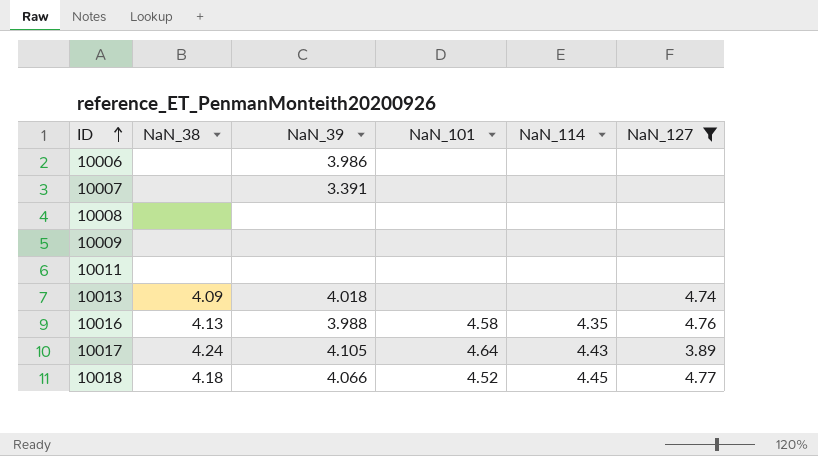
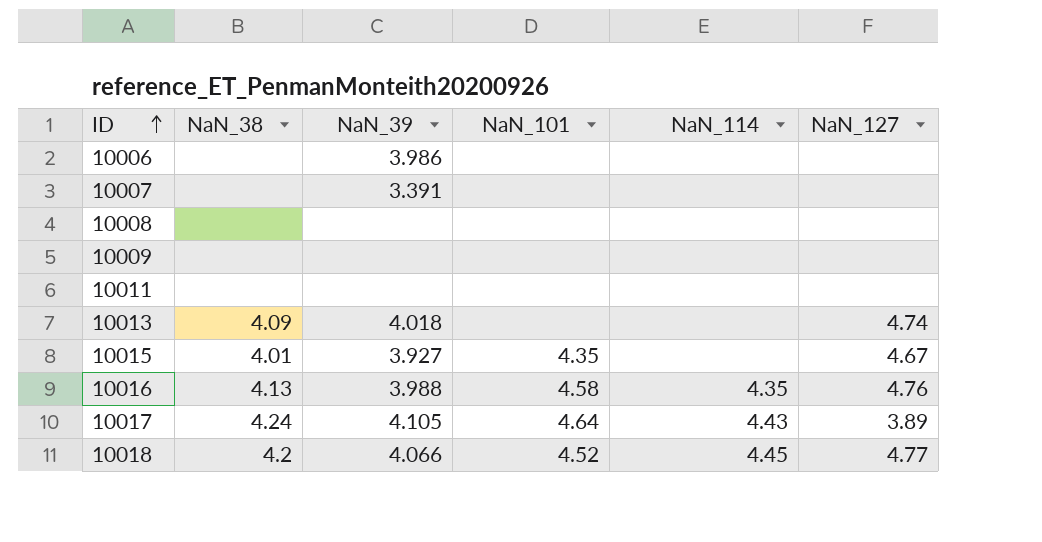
filter: NaN_127 != 4.67 -> none
10018 | NaN_38: 4.18 -> 4.2

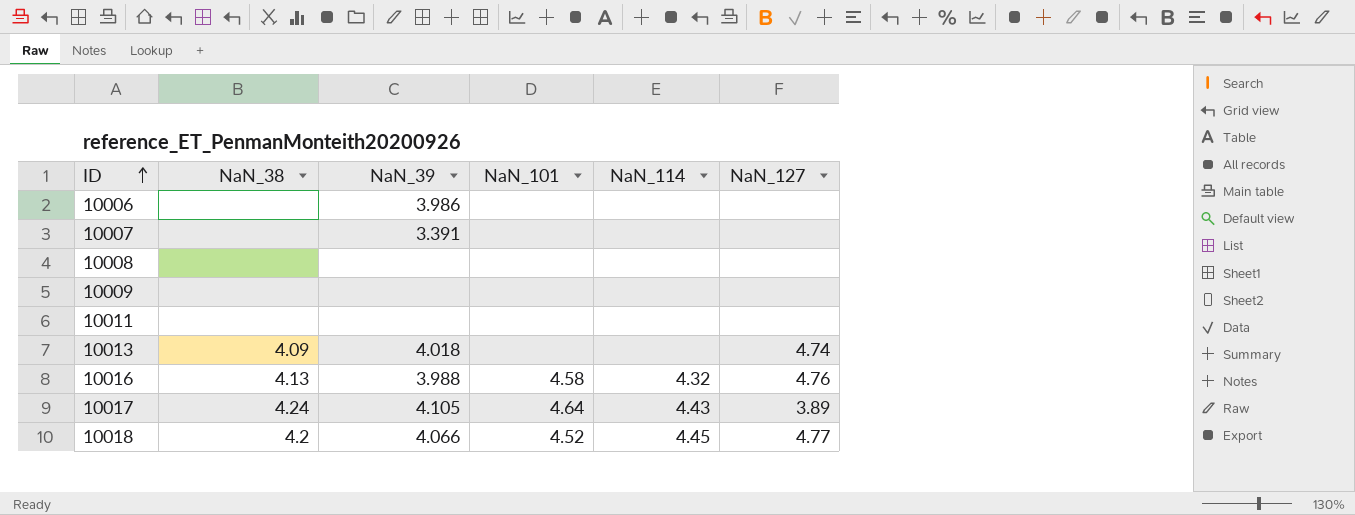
row 10015: 4.01 | 3.927 | 4.35 | none | 4.67 -> none
10016 | NaN_114: 4.35 -> 4.32

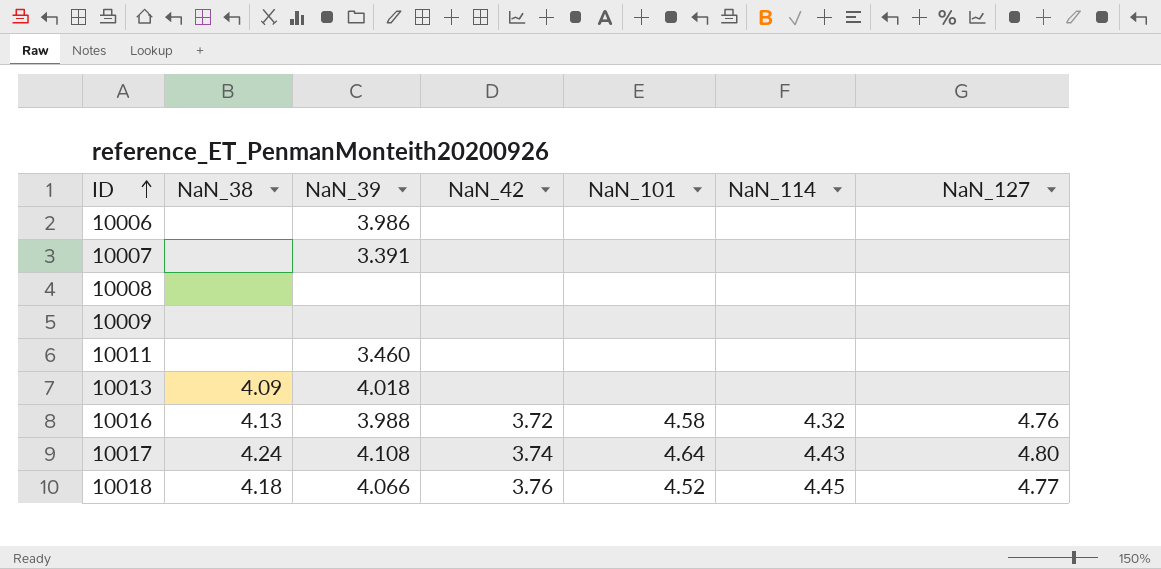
column NaN_42 | position: none -> 4
10011 | NaN_39: none -> 3.460
10013 | NaN_127: 4.74 -> none
10017 | NaN_39: 4.105 -> 4.108
10017 | NaN_127: 3.89 -> 4.80
10018 | NaN_38: 4.2 -> 4.18

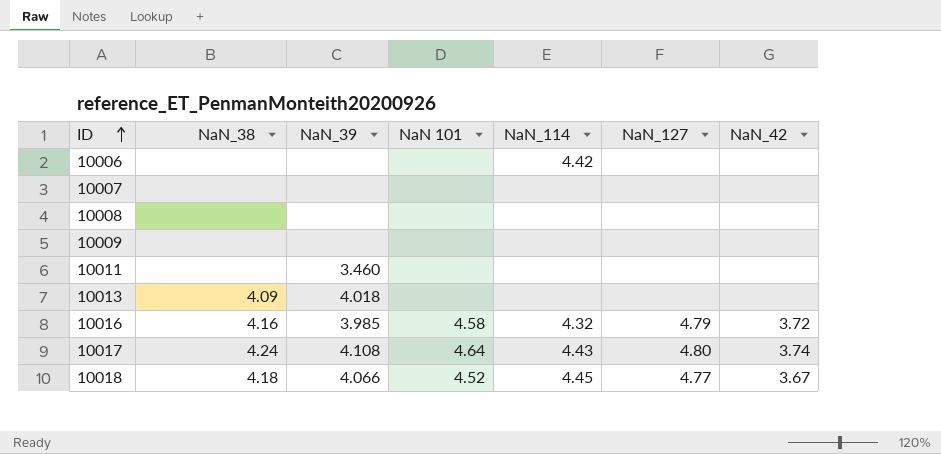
column name: NaN_101 -> NaN 101
column NaN_42 | position: 4 -> 7
10006 | NaN_39: 3.986 -> none
10006 | NaN_114: none -> 4.42
10007 | NaN_39: 3.391 -> none
10016 | NaN_38: 4.13 -> 4.16
10016 | NaN_39: 3.988 -> 3.985
10016 | NaN_127: 4.76 -> 4.79
10018 | NaN_42: 3.76 -> 3.67

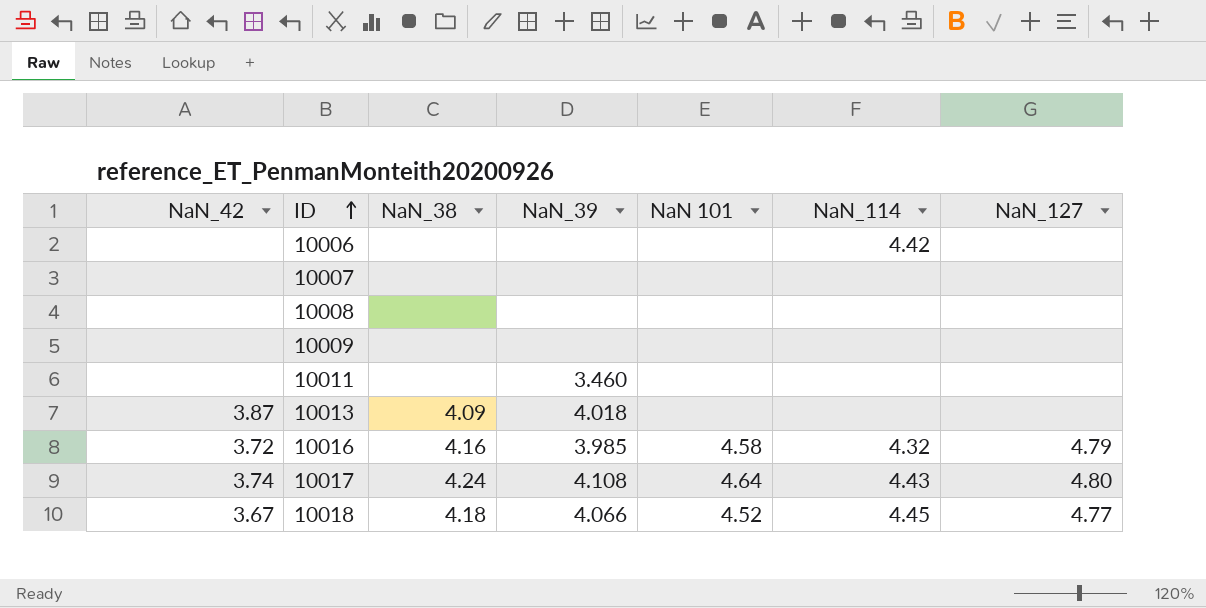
column NaN_42 | position: 7 -> 1
10013 | NaN_42: none -> 3.87

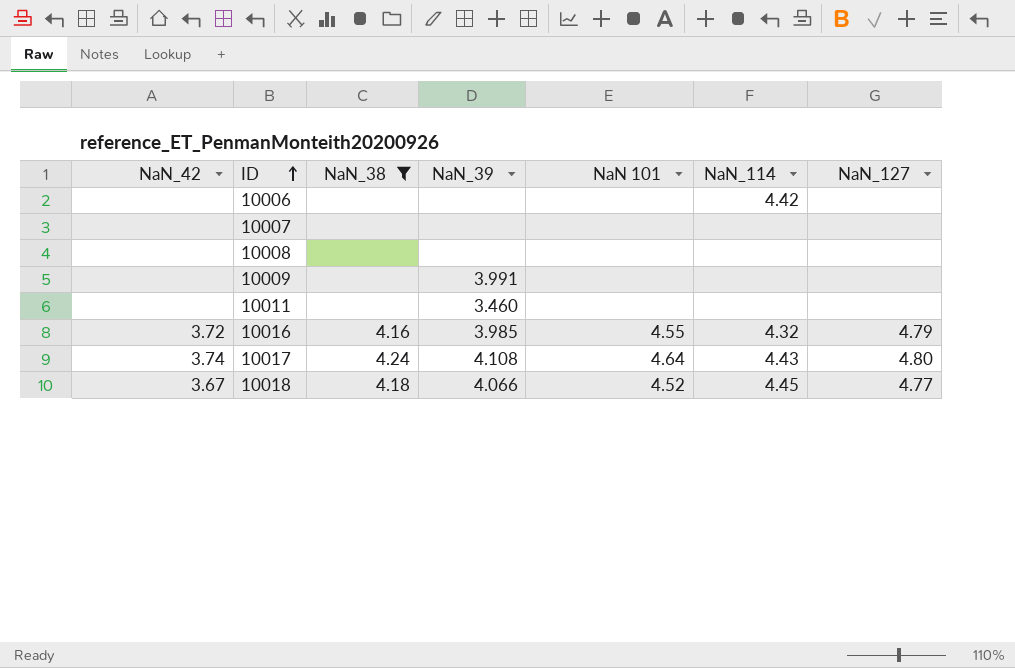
filter: none -> NaN_38 != 4.09
10009 | NaN_39: none -> 3.991
10016 | NaN 101: 4.58 -> 4.55

